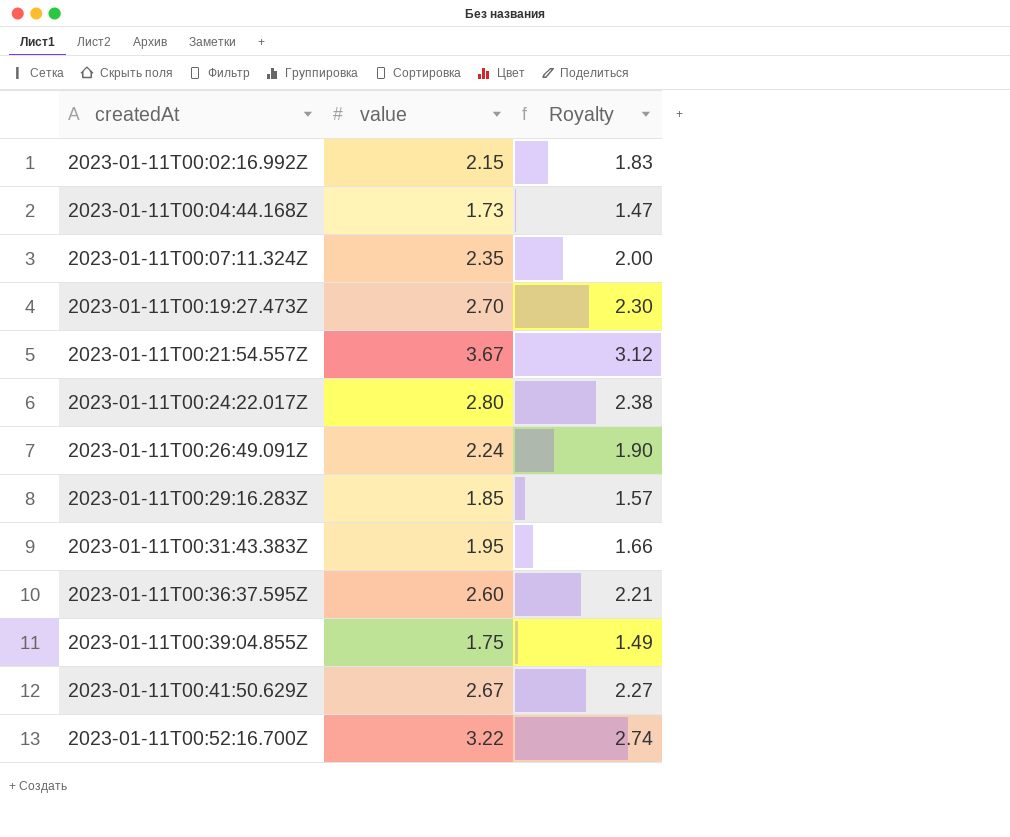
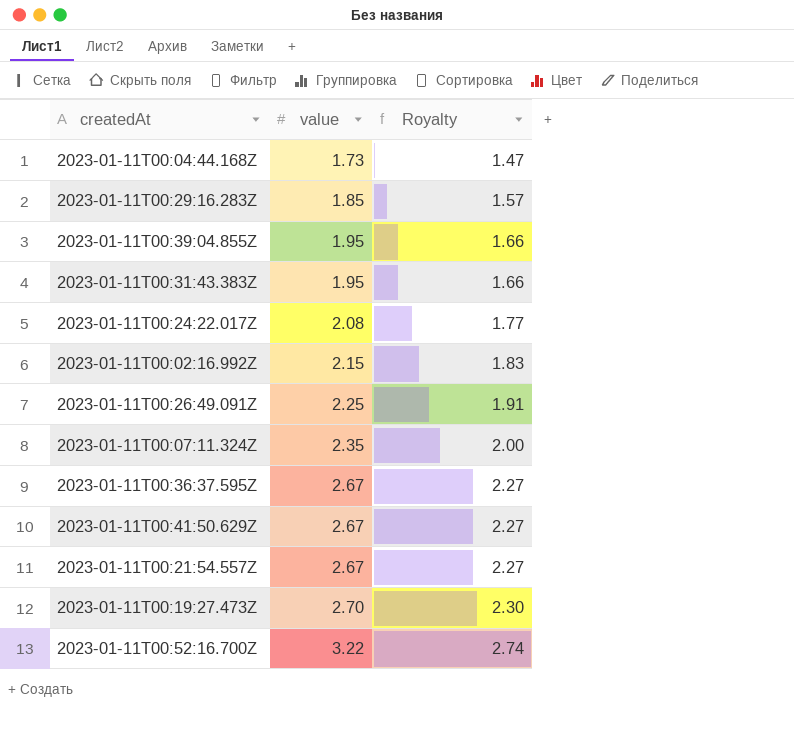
row order: createdAt ascending -> value ascending
2023-01-11T00:39:04.855Z | value: 1.75 -> 1.95
2023-01-11T00:39:04.855Z | Royalty: 1.49 -> 1.66
2023-01-11T00:24:22.017Z | value: 2.80 -> 2.08
2023-01-11T00:24:22.017Z | Royalty: 2.38 -> 1.77
2023-01-11T00:26:49.091Z | value: 2.24 -> 2.25
2023-01-11T00:26:49.091Z | Royalty: 1.90 -> 1.91
2023-01-11T00:36:37.595Z | value: 2.60 -> 2.67
2023-01-11T00:36:37.595Z | Royalty: 2.21 -> 2.27
2023-01-11T00:21:54.557Z | value: 3.67 -> 2.67
2023-01-11T00:21:54.557Z | Royalty: 3.12 -> 2.27

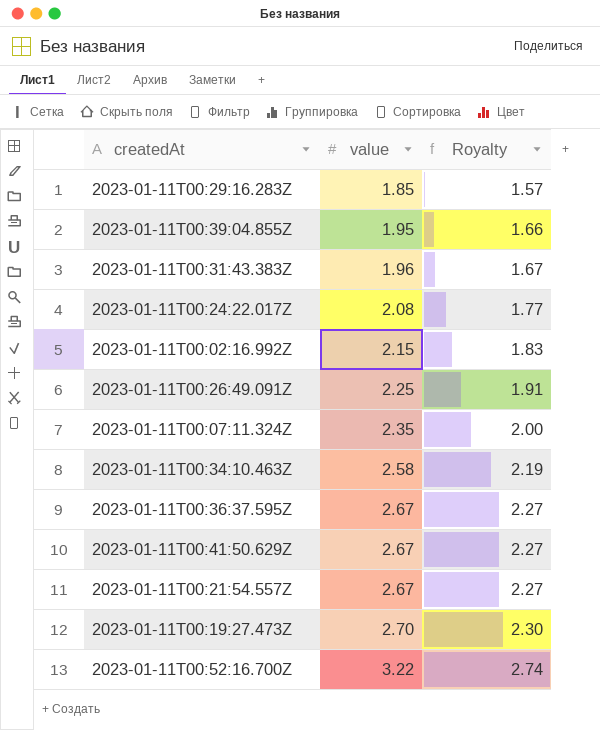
row 2023-01-11T00:04:44.168Z: 1.73 | 1.47 -> none
2023-01-11T00:31:43.383Z | value: 1.95 -> 1.96
2023-01-11T00:31:43.383Z | Royalty: 1.66 -> 1.67
row 2023-01-11T00:34:10.463Z: none -> 2.58 | 2.19

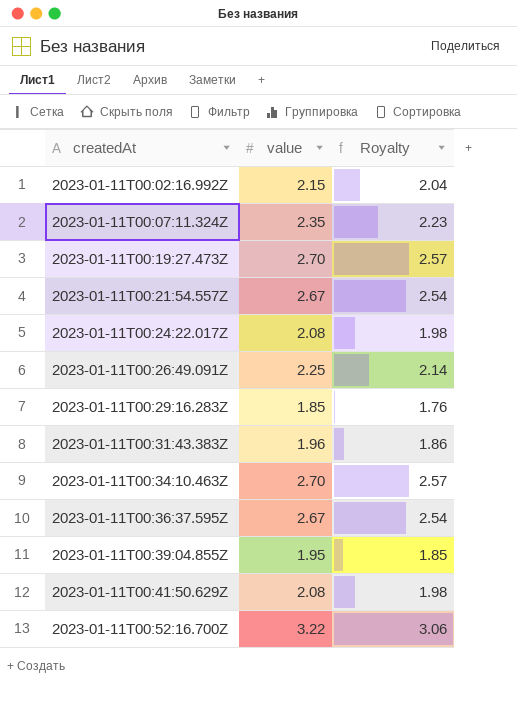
row order: value ascending -> createdAt ascending
column Royalty | formula: [value] * 0.85 -> [value] * 0.95
2023-01-11T00:34:10.463Z | value: 2.58 -> 2.70
2023-01-11T00:41:50.629Z | value: 2.67 -> 2.08

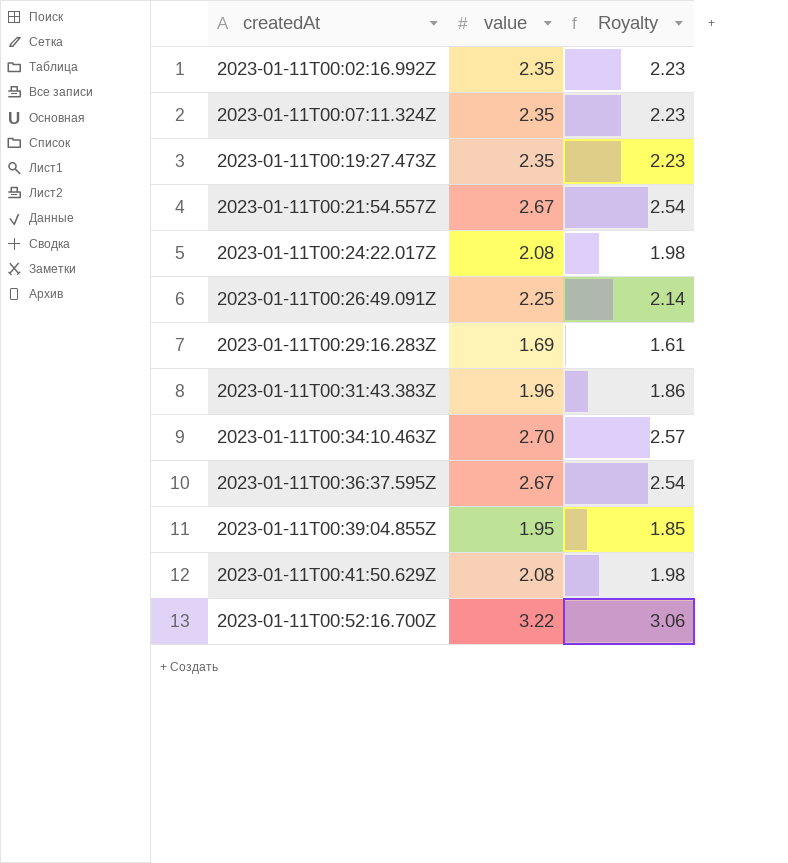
2023-01-11T00:02:16.992Z | value: 2.15 -> 2.35
2023-01-11T00:02:16.992Z | Royalty: 2.04 -> 2.23
2023-01-11T00:19:27.473Z | value: 2.70 -> 2.35
2023-01-11T00:19:27.473Z | Royalty: 2.57 -> 2.23
2023-01-11T00:29:16.283Z | value: 1.85 -> 1.69
2023-01-11T00:29:16.283Z | Royalty: 1.76 -> 1.61

